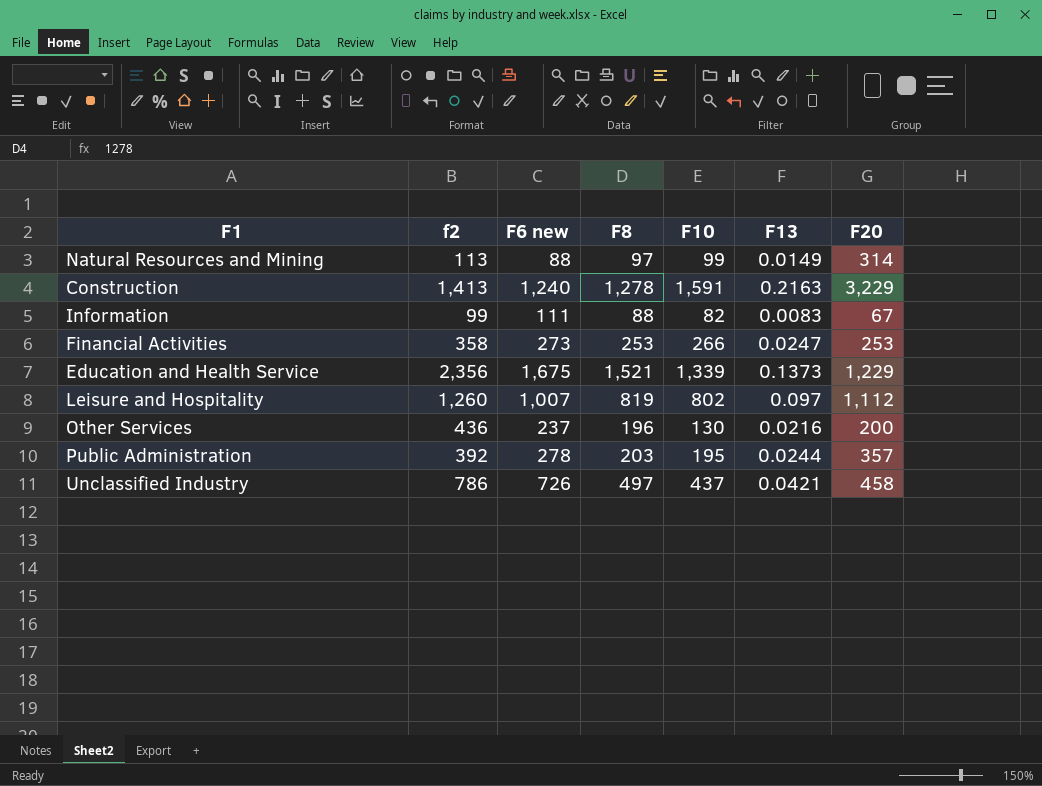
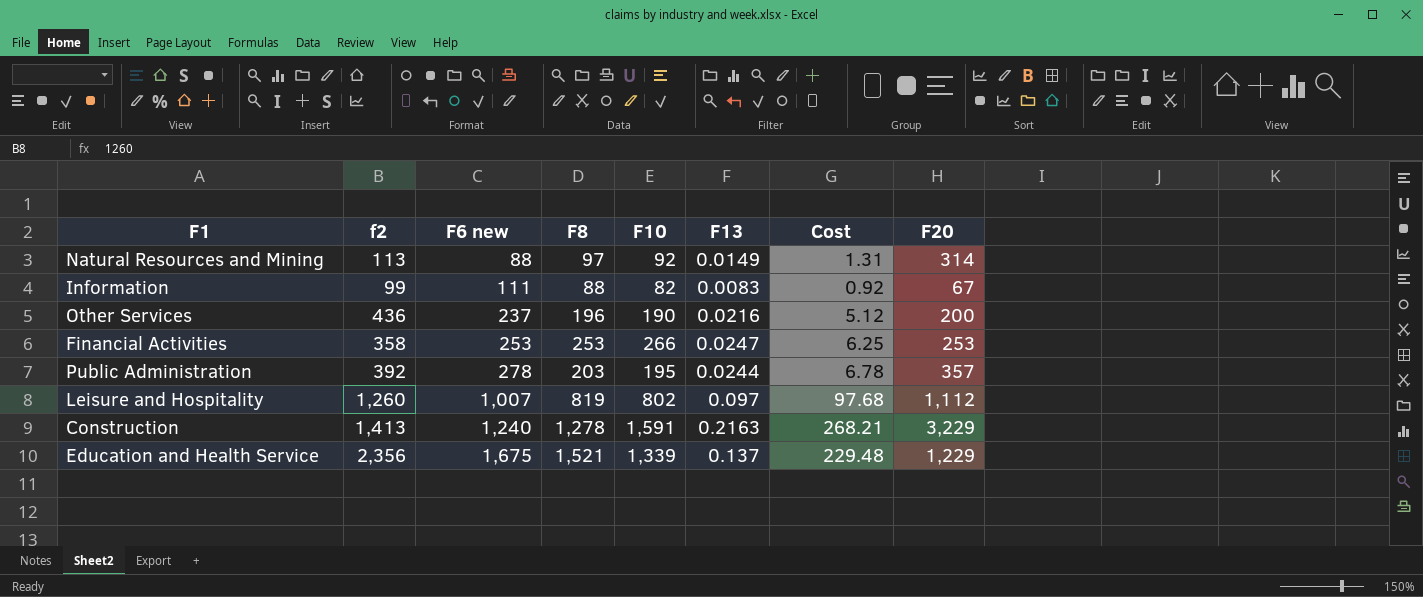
row order: none -> F6 new ascending
column Cost | formula: none -> [F6 new] * [F13]
row Unclassified Industry: 786 | 726 | 497 | 437 | 0.0421 | 458 -> none
Natural Resources and Mining | F10: 99 -> 92
Other Services | F10: 130 -> 190
Financial Activities | F6 new: 273 -> 253
Education and Health Service | F13: 0.1373 -> 0.137

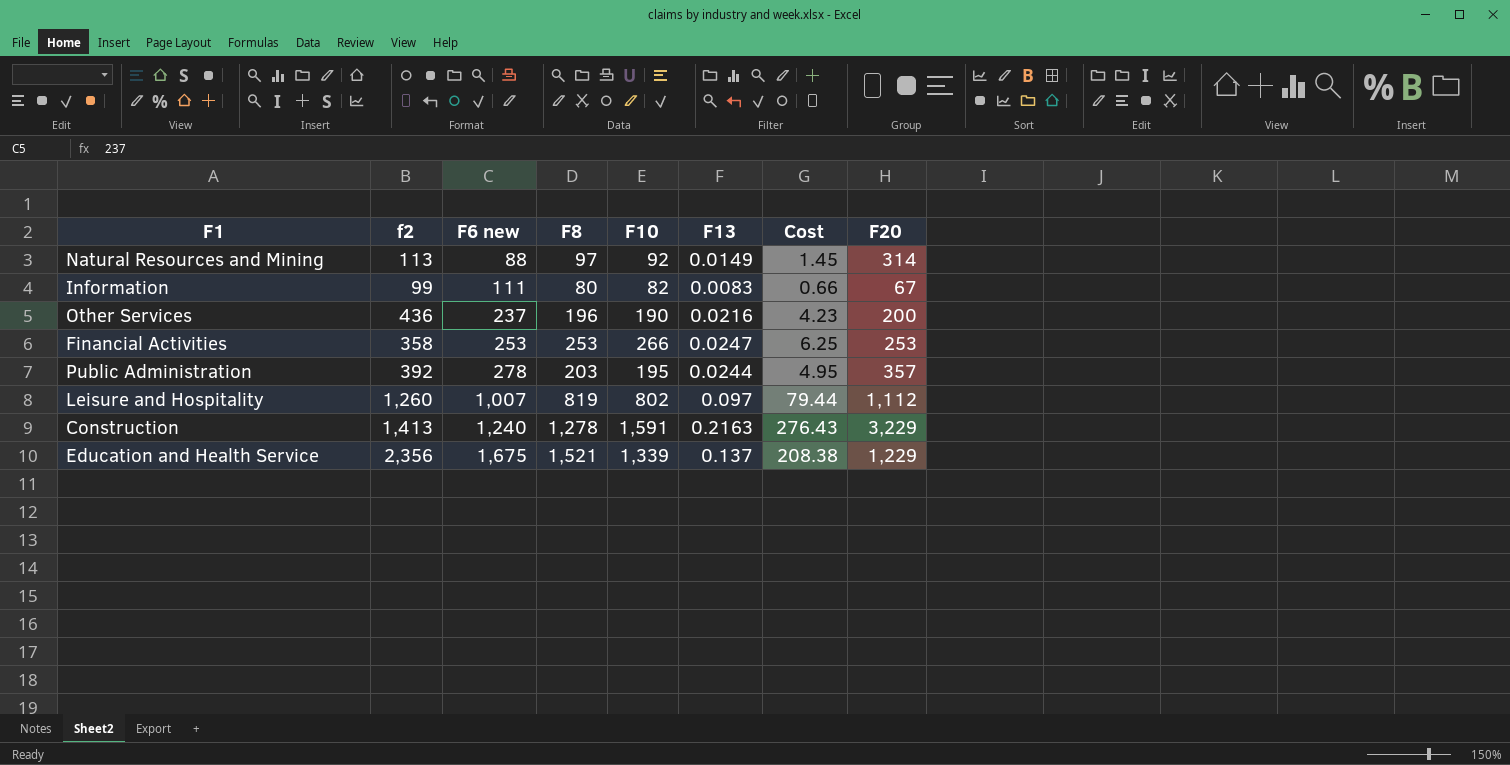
column Cost | formula: [F6 new] * [F13] -> [F8] * [F13]
Information | F8: 88 -> 80

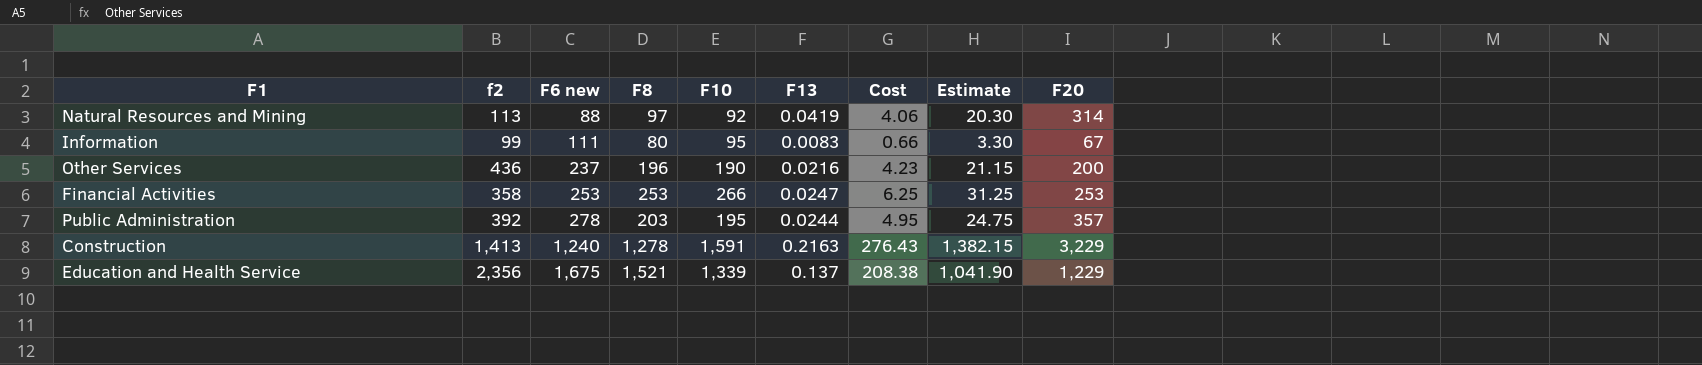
column Estimate | formula: none -> [Cost] * 5
row Leisure and Hospitality: 1,260 | 1,007 | 819 | 802 | 0.097 | 79.44 | 1,112 -> none
Natural Resources and Mining | F13: 0.0149 -> 0.0419
Natural Resources and Mining | Cost: 1.45 -> 4.06
Information | F10: 82 -> 95

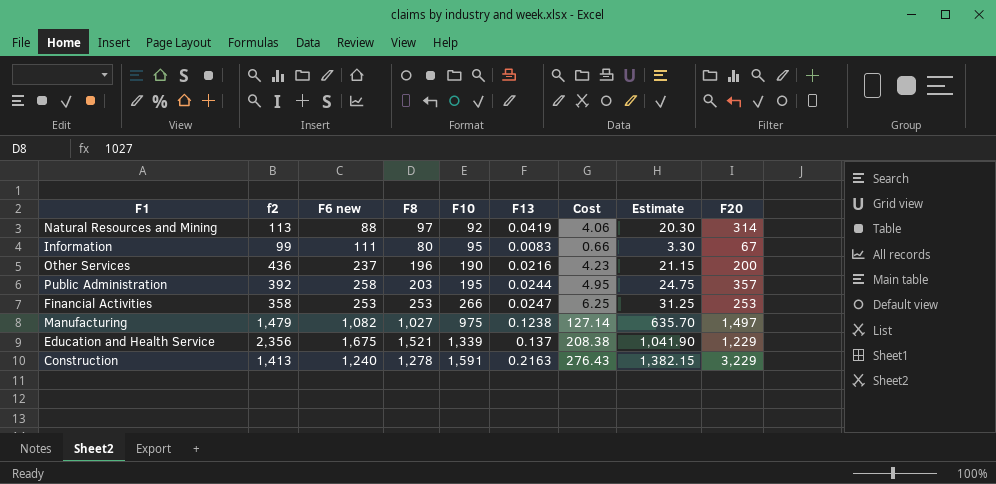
row order: F6 new ascending -> F10 ascending
Public Administration | F6 new: 278 -> 258
row Manufacturing: none -> 1,479 | 1,082 | 1,027 | 975 | 0.1238 | 127.14 | 635.70 | 1,497

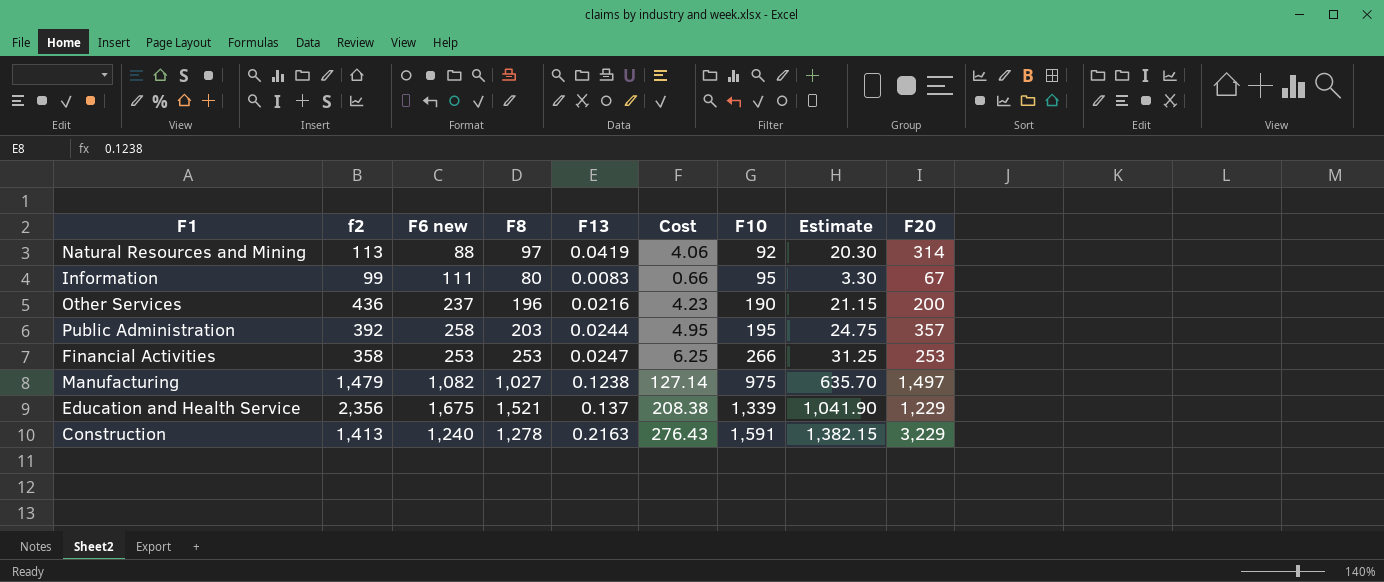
column F10 | position: 5 -> 7

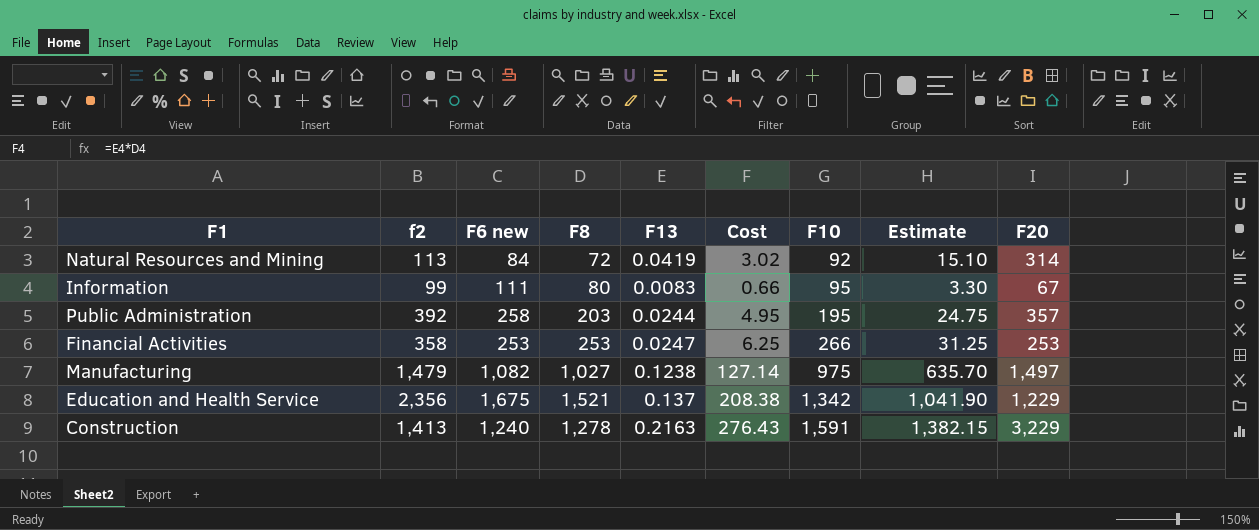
row Other Services: 436 | 237 | 196 | 0.0216 | 4.23 | 190 | 21.15 | 200 -> none
Natural Resources and Mining | F6 new: 88 -> 84
Natural Resources and Mining | F8: 97 -> 72
Natural Resources and Mining | Cost: 4.06 -> 3.02
Natural Resources and Mining | Estimate: 20.30 -> 15.10
Education and Health Service | F10: 1,339 -> 1,342

